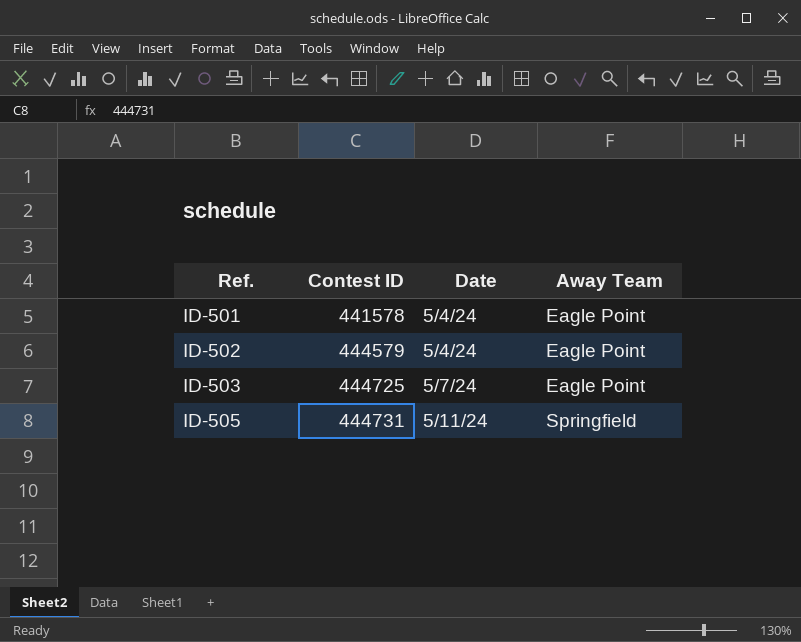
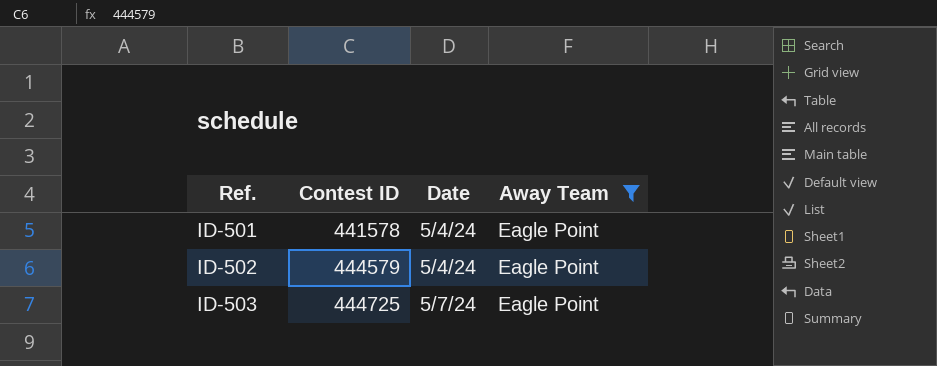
filter: none -> Away Team = Eagle Point

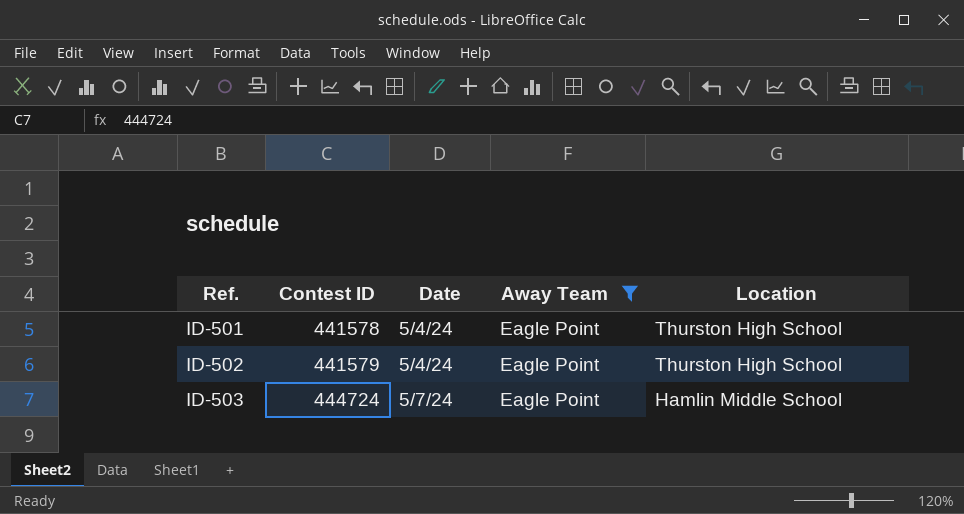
column Location | position: none -> 5
ID-502 | Contest ID: 444579 -> 441579
ID-503 | Contest ID: 444725 -> 444724

